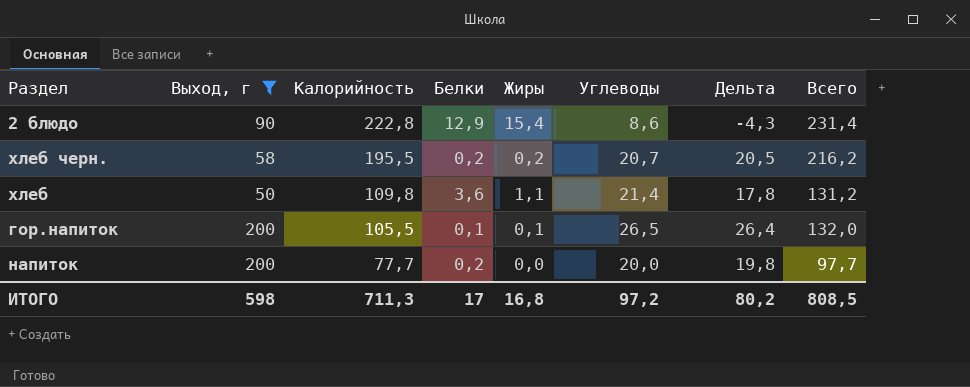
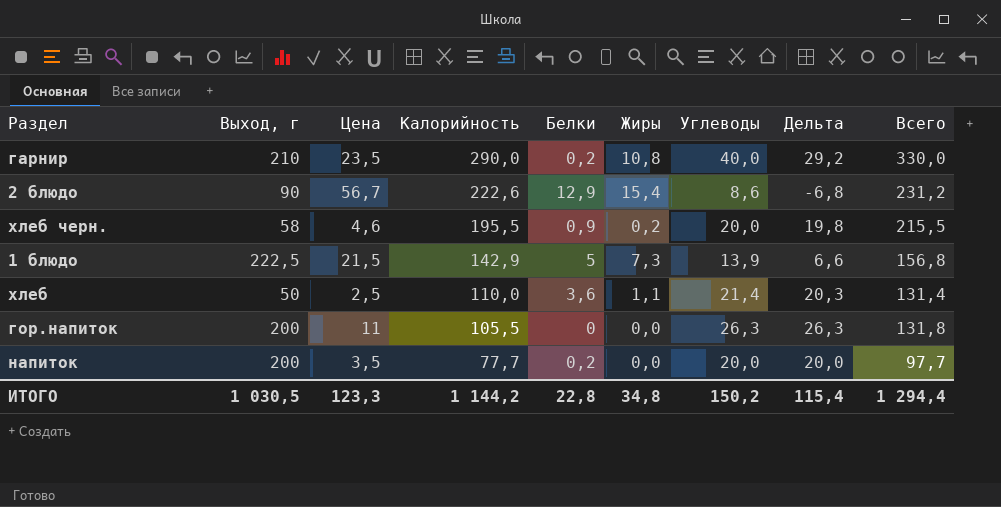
filter: Выход, г <= 200 -> none
column Цена | position: none -> 3
column Дельта | formula: [Углеводы] - [Белки] -> [Углеводы] - [Жиры]
2 блюдо | Калорийность: 222,8 -> 222,6
2 блюдо | Всего: 231,4 -> 231,2
хлеб черн. | Белки: 0,2 -> 0,9
хлеб черн. | Углеводы: 20,7 -> 20,0
хлеб черн. | Всего: 216,2 -> 215,5
хлеб | Калорийность: 109,8 -> 110,0
хлеб | Всего: 131,2 -> 131,4
гор.напиток | Белки: 0,1 -> 0
гор.напиток | Жиры: 0,1 -> 0,0
гор.напиток | Углеводы: 26,5 -> 26,3
гор.напиток | Всего: 132,0 -> 131,8
ИТОГО | Выход, г: 598 -> 1 030,5
ИТОГО | Калорийность: 711,3 -> 1 144,2
ИТОГО | Белки: 17 -> 22,8
ИТОГО | Жиры: 16,8 -> 34,8
ИТОГО | Углеводы: 97,2 -> 150,2
ИТОГО | Дельта: 80,2 -> 115,4
ИТОГО | Всего: 808,5 -> 1 294,4

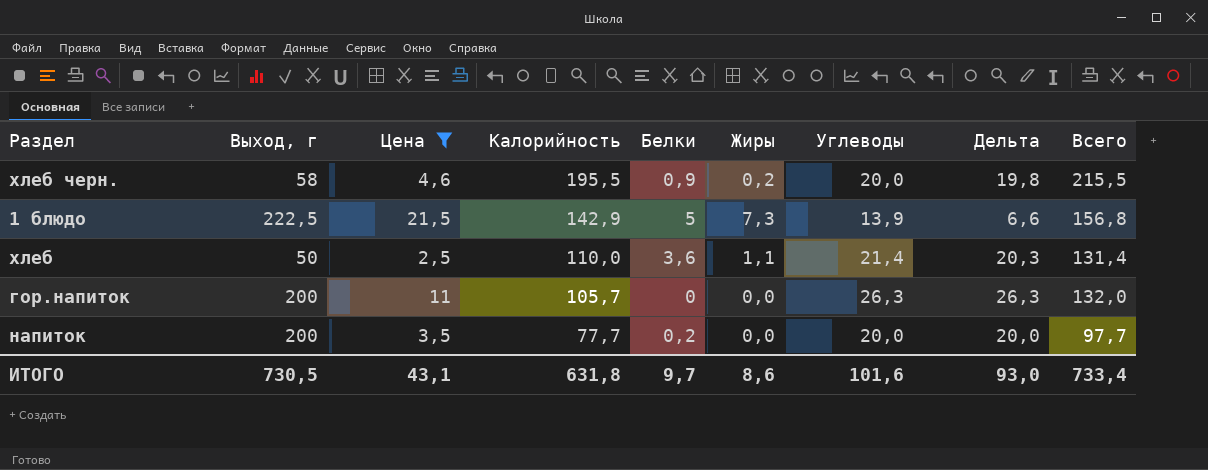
filter: none -> Цена <= 21,5
гор.напиток | Калорийность: 105,5 -> 105,7
гор.напиток | Всего: 131,8 -> 132,0
ИТОГО | Выход, г: 1 030,5 -> 730,5
ИТОГО | Цена: 123,3 -> 43,1
ИТОГО | Калорийность: 1 144,2 -> 631,8
ИТОГО | Белки: 22,8 -> 9,7
ИТОГО | Жиры: 34,8 -> 8,6
ИТОГО | Углеводы: 150,2 -> 101,6
ИТОГО | Дельта: 115,4 -> 93,0
ИТОГО | Всего: 1 294,4 -> 733,4

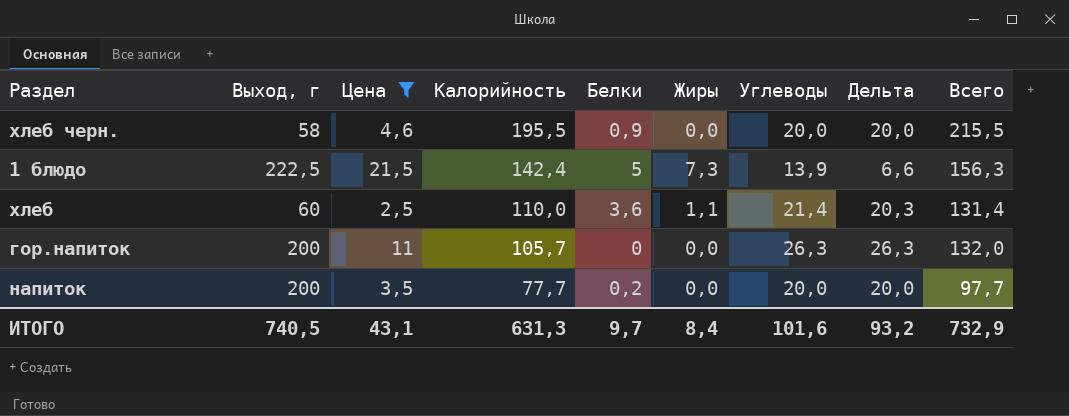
хлеб черн. | Жиры: 0,2 -> 0,0
хлеб черн. | Дельта: 19,8 -> 20,0
1 блюдо | Калорийность: 142,9 -> 142,4
1 блюдо | Всего: 156,8 -> 156,3
хлеб | Выход, г: 50 -> 60
ИТОГО | Выход, г: 730,5 -> 740,5
ИТОГО | Калорийность: 631,8 -> 631,3
ИТОГО | Жиры: 8,6 -> 8,4
ИТОГО | Дельта: 93,0 -> 93,2
ИТОГО | Всего: 733,4 -> 732,9

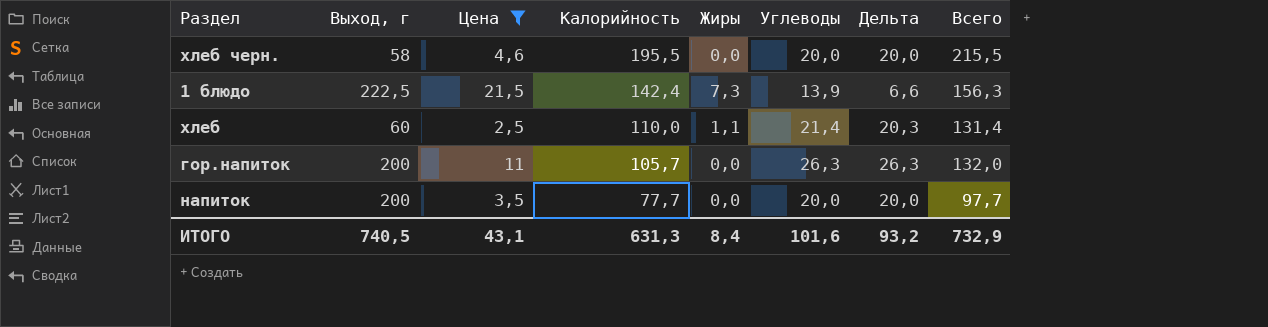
column Белки | position: 5 -> none

